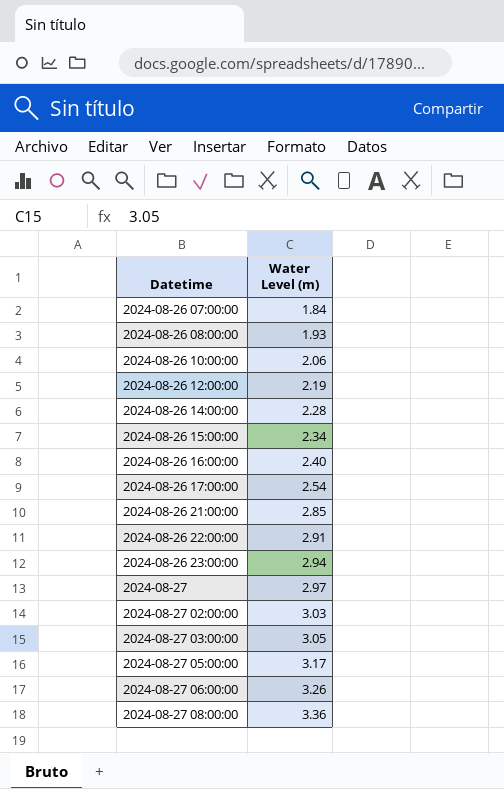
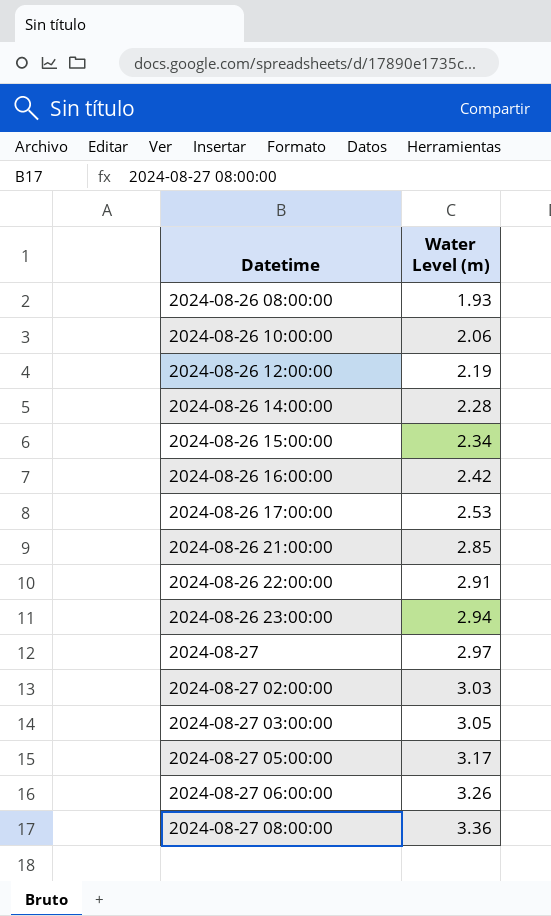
row 2024-08-26 07:00:00: 1.84 -> none
2024-08-26 16:00:00 | Water Level (m): 2.40 -> 2.42
2024-08-26 17:00:00 | Water Level (m): 2.54 -> 2.53

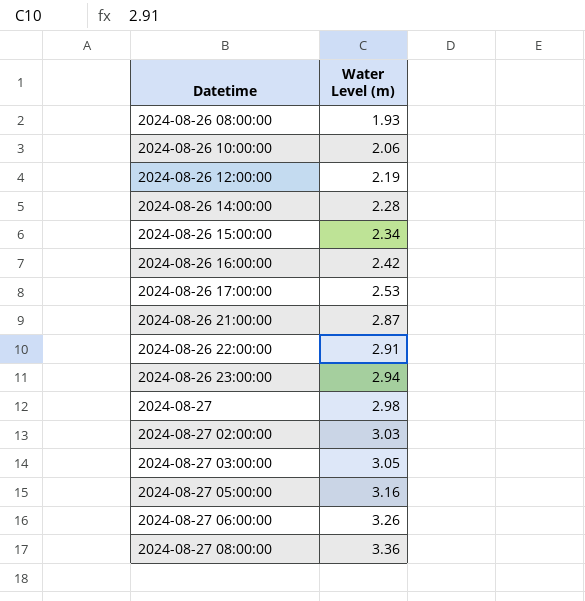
2024-08-26 21:00:00 | Water Level (m): 2.85 -> 2.87
2024-08-27 | Water Level (m): 2.97 -> 2.98
2024-08-27 05:00:00 | Water Level (m): 3.17 -> 3.16

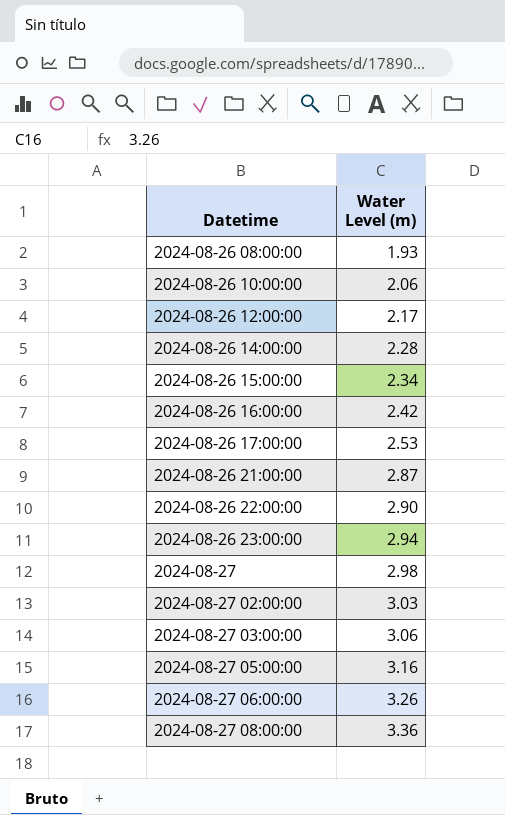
2024-08-26 12:00:00 | Water Level (m): 2.19 -> 2.17
2024-08-26 22:00:00 | Water Level (m): 2.91 -> 2.90
2024-08-27 03:00:00 | Water Level (m): 3.05 -> 3.06

